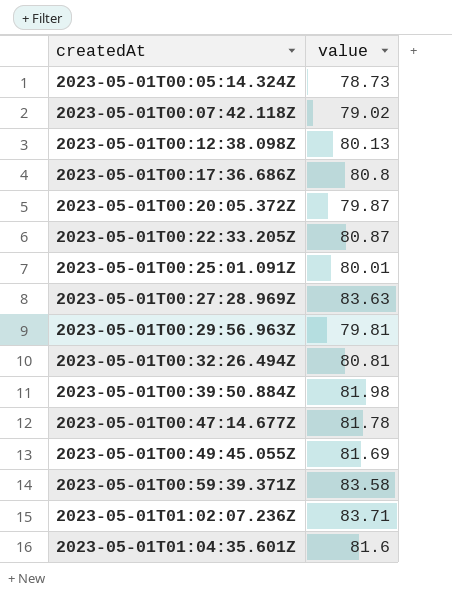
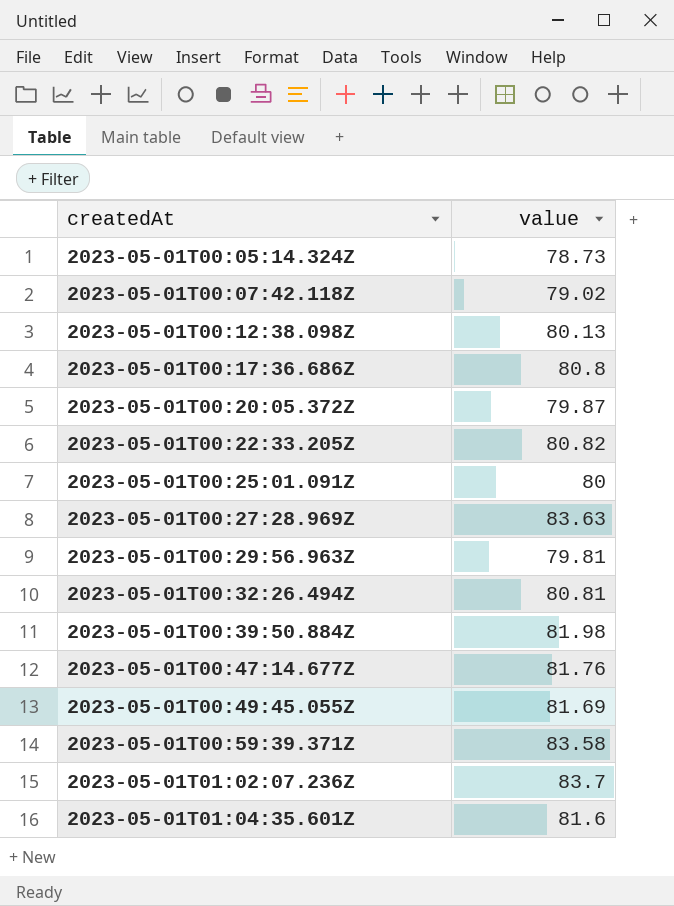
2023-05-01T00:22:33.205Z | value: 80.87 -> 80.82
2023-05-01T00:25:01.091Z | value: 80.01 -> 80
2023-05-01T00:47:14.677Z | value: 81.78 -> 81.76
2023-05-01T01:02:07.236Z | value: 83.71 -> 83.7

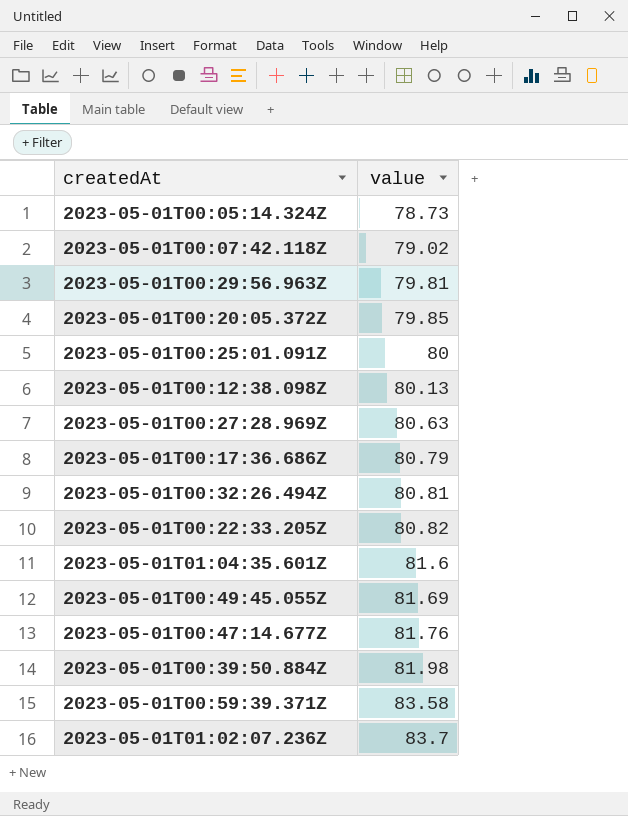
row order: createdAt ascending -> value ascending
2023-05-01T00:20:05.372Z | value: 79.87 -> 79.85
2023-05-01T00:27:28.969Z | value: 83.63 -> 80.63
2023-05-01T00:17:36.686Z | value: 80.8 -> 80.79

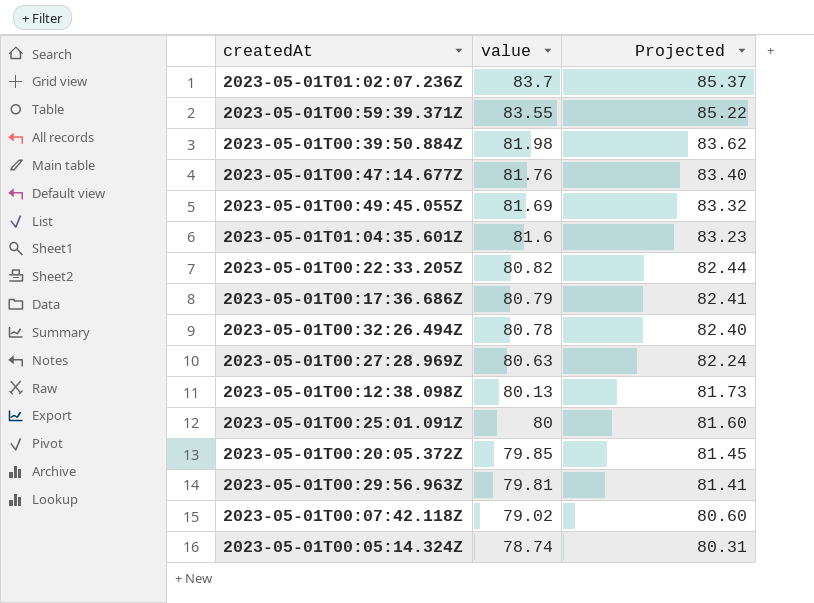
row order: value ascending -> value descending
column Projected | formula: none -> [value] * 1.02
2023-05-01T00:59:39.371Z | value: 83.58 -> 83.55
2023-05-01T00:32:26.494Z | value: 80.81 -> 80.78
2023-05-01T00:05:14.324Z | value: 78.73 -> 78.74

